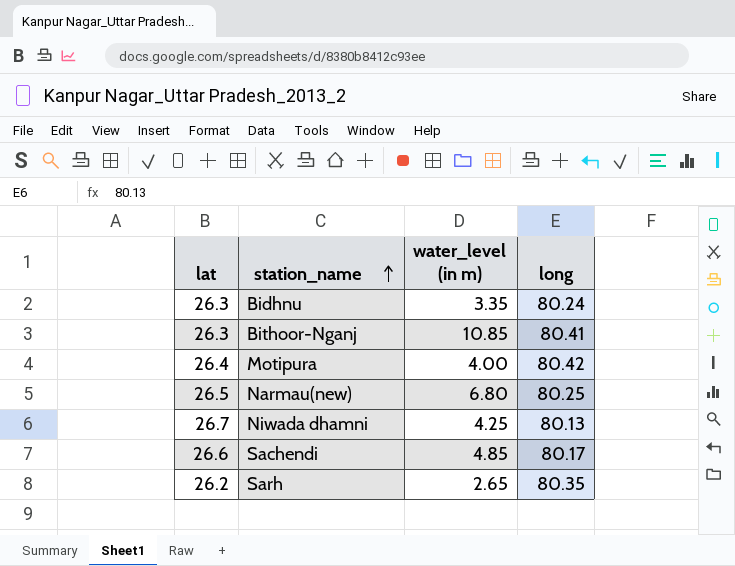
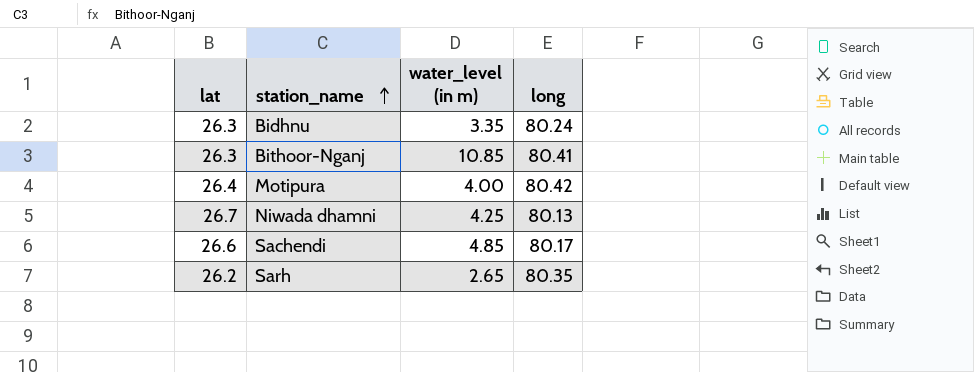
row Narmau(new): 26.5 | 6.80 | 80.25 -> none

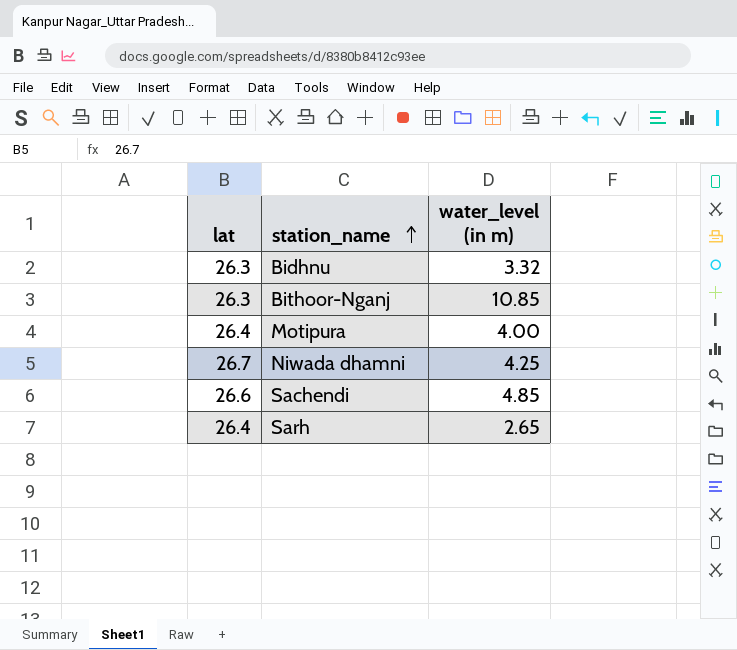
column long | position: 4 -> none
Bidhnu | water_level (in m): 3.35 -> 3.32
Sarh | lat: 26.2 -> 26.4

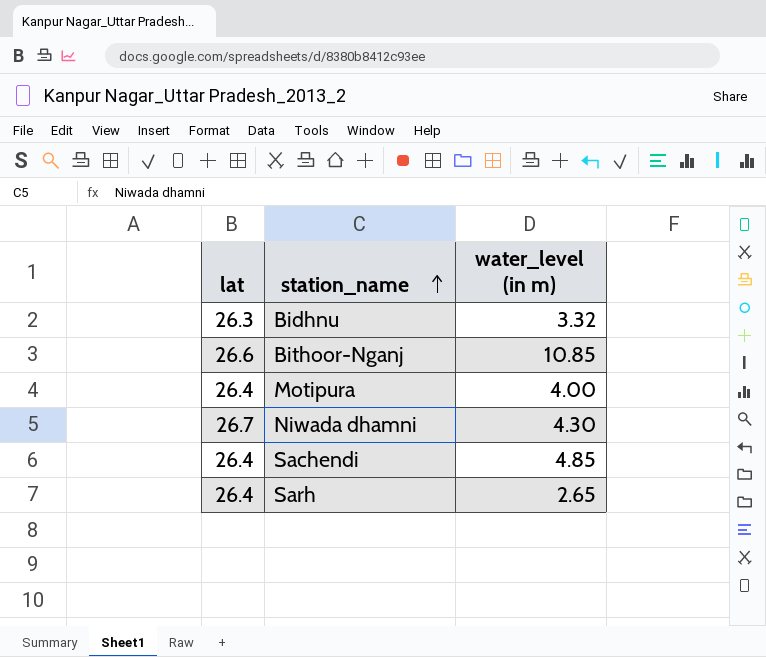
Bithoor-Nganj | lat: 26.3 -> 26.6
Niwada dhamni | water_level (in m): 4.25 -> 4.30
Sachendi | lat: 26.6 -> 26.4

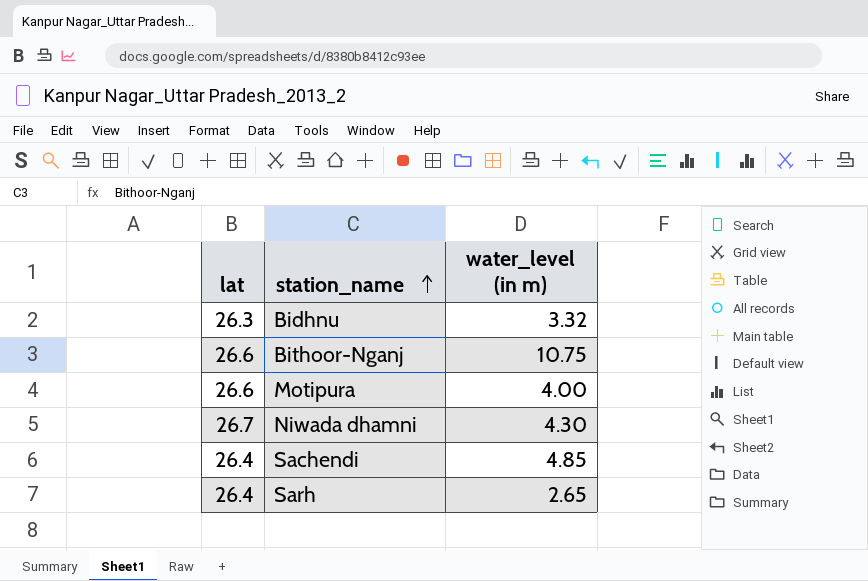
Bithoor-Nganj | water_level (in m): 10.85 -> 10.75
Motipura | lat: 26.4 -> 26.6

